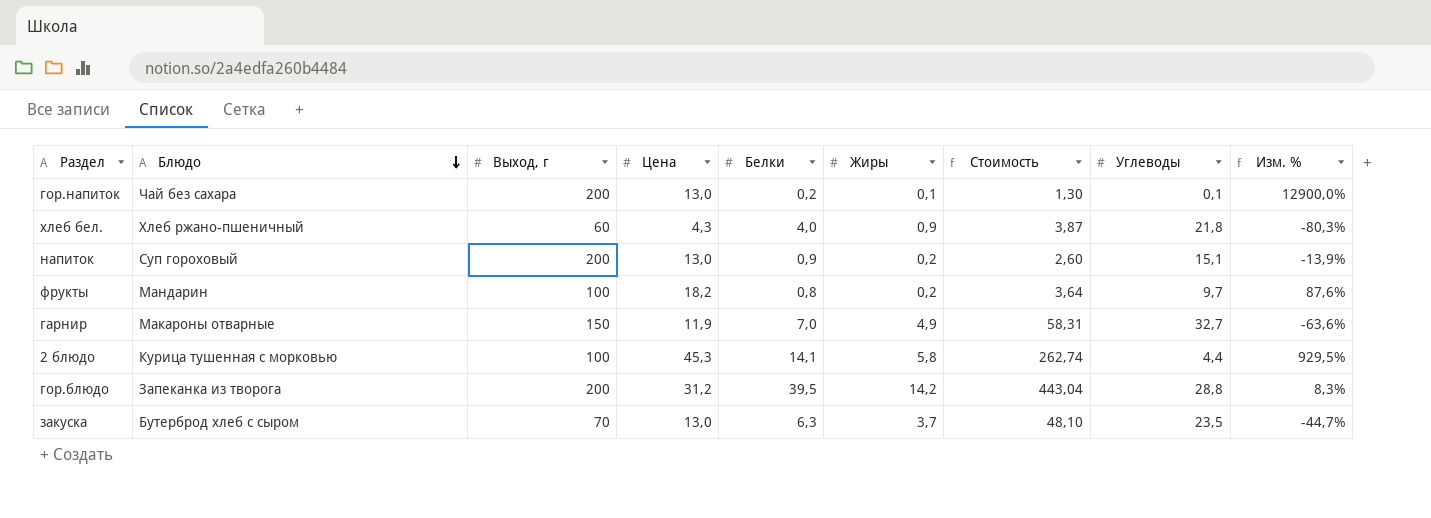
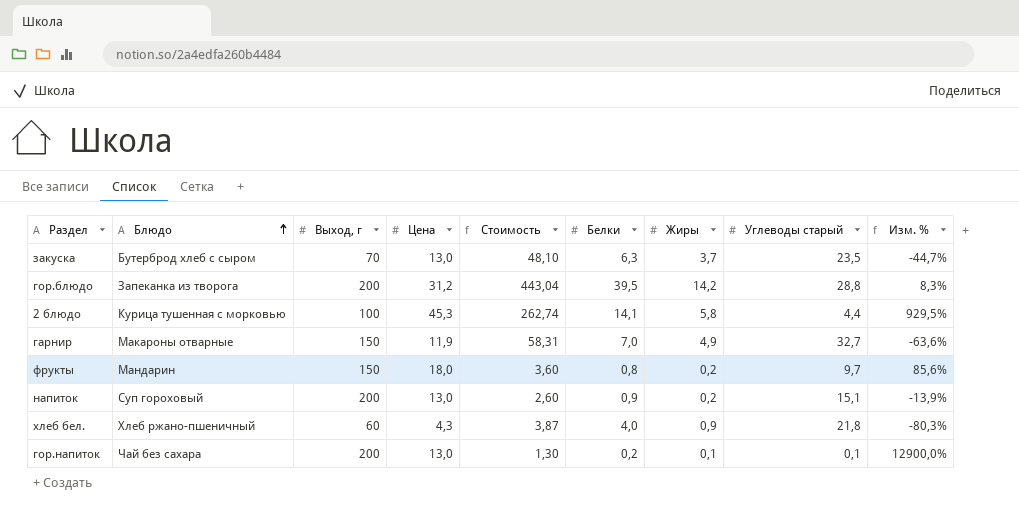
row order: Блюдо descending -> Блюдо ascending
column Стоимость | position: 7 -> 5
column name: Углеводы -> Углеводы старый
фрукты | Выход, г: 100 -> 150
фрукты | Цена: 18,2 -> 18,0
фрукты | Стоимость: 3,64 -> 3,60
фрукты | Изм. %: 87,6% -> 85,6%

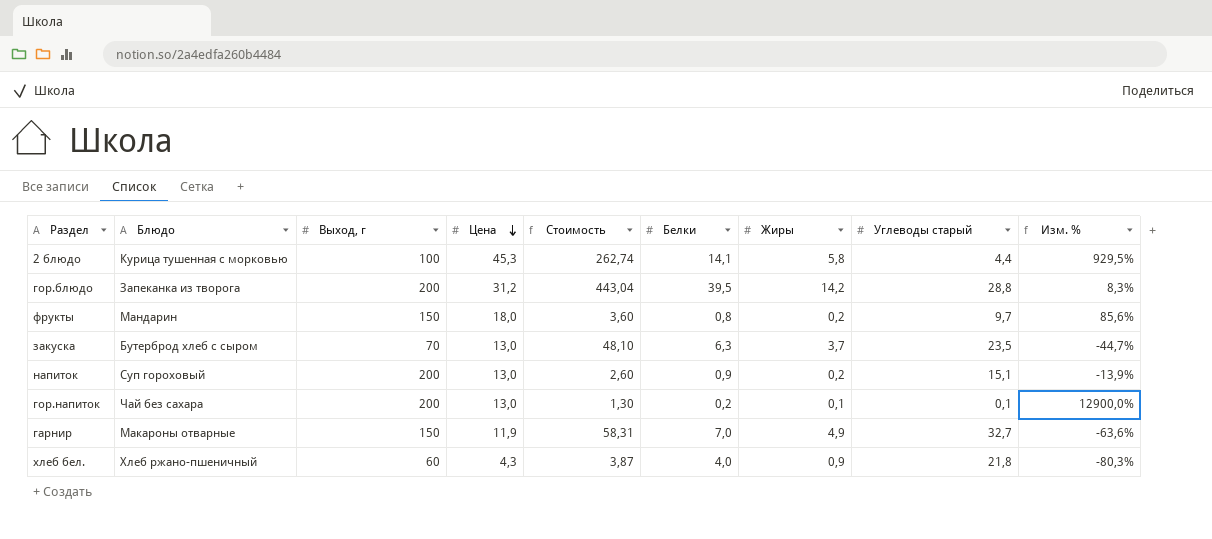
row order: Блюдо ascending -> Цена descending

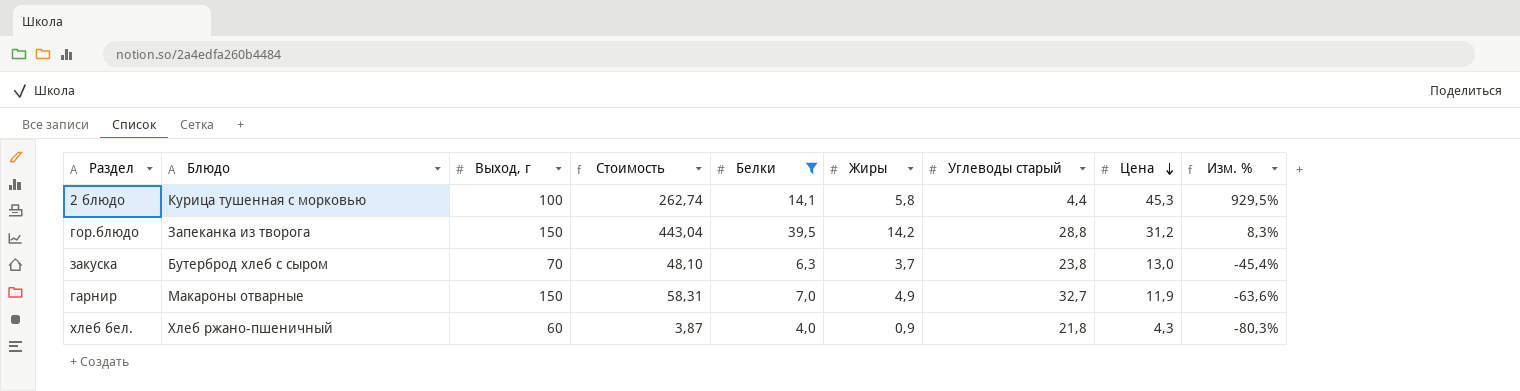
filter: none -> Белки >= 4,0
column Цена | position: 4 -> 8
гор.блюдо | Выход, г: 200 -> 150
закуска | Углеводы старый: 23,5 -> 23,8
закуска | Изм. %: -44,7% -> -45,4%

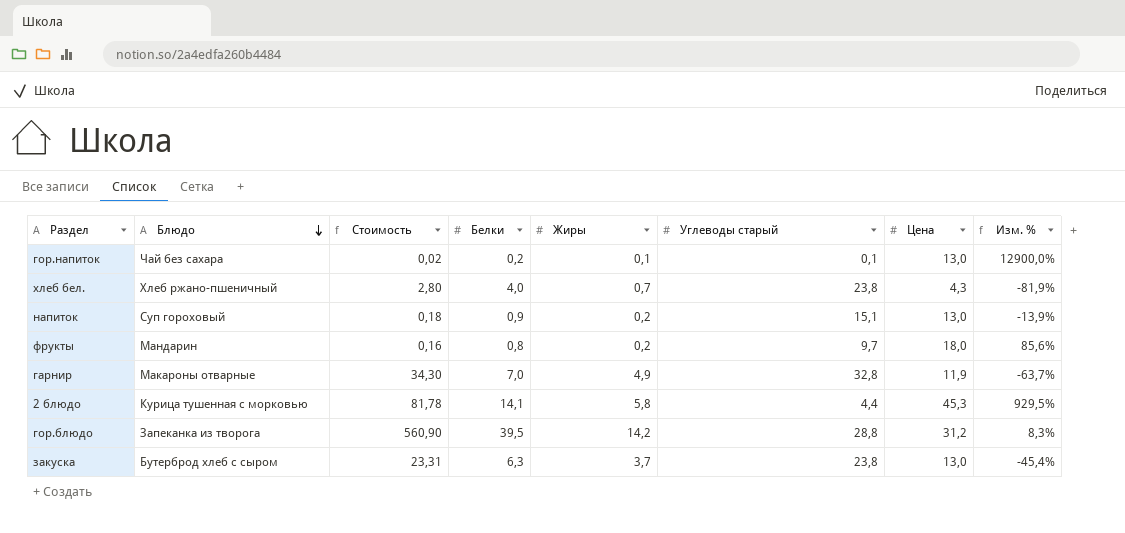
filter: Белки >= 4,0 -> none
row order: Цена descending -> Блюдо descending
column Выход, г | position: 3 -> none
column Стоимость | formula: [Жиры] * [Цена] -> [Белки] * [Жиры]
хлеб бел. | Жиры: 0,9 -> 0,7
хлеб бел. | Углеводы старый: 21,8 -> 23,8
хлеб бел. | Изм. %: -80,3% -> -81,9%
гарнир | Углеводы старый: 32,7 -> 32,8
гарнир | Изм. %: -63,6% -> -63,7%

